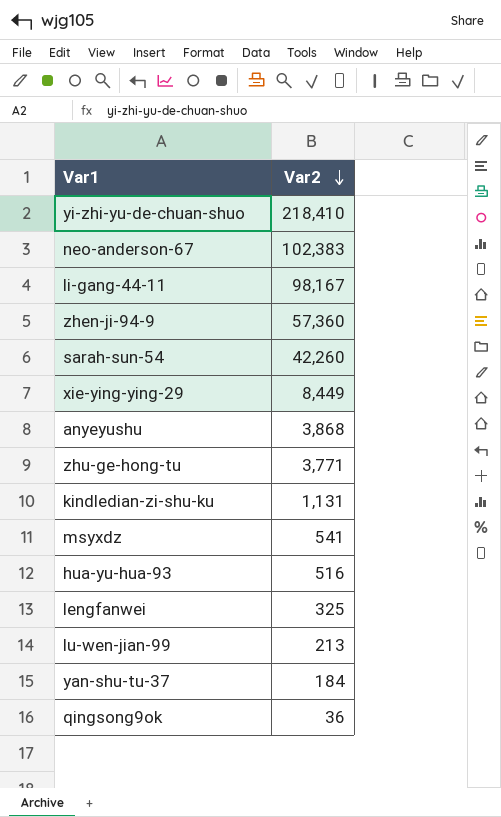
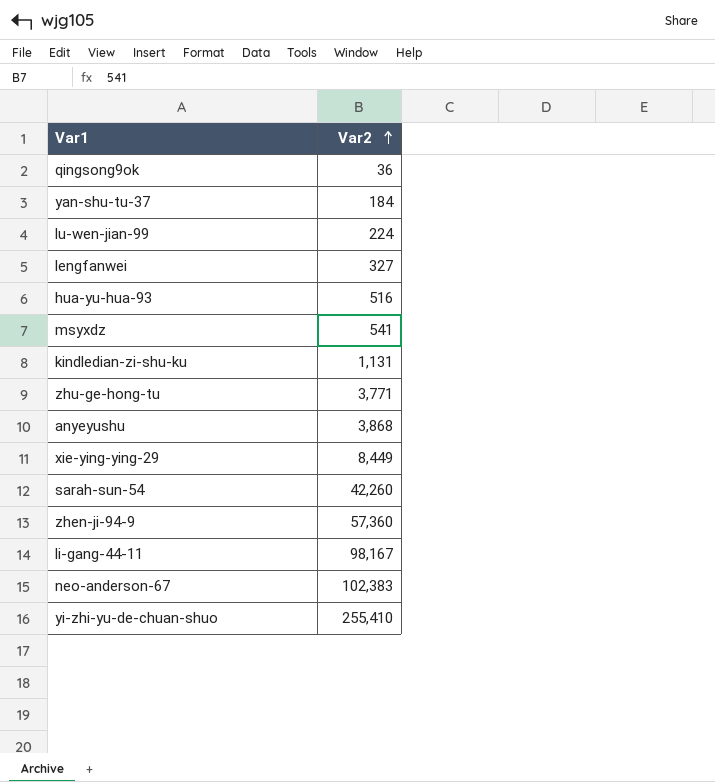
row order: Var2 descending -> Var2 ascending
lu-wen-jian-99 | Var2: 213 -> 224
lengfanwei | Var2: 325 -> 327
yi-zhi-yu-de-chuan-shuo | Var2: 218,410 -> 255,410

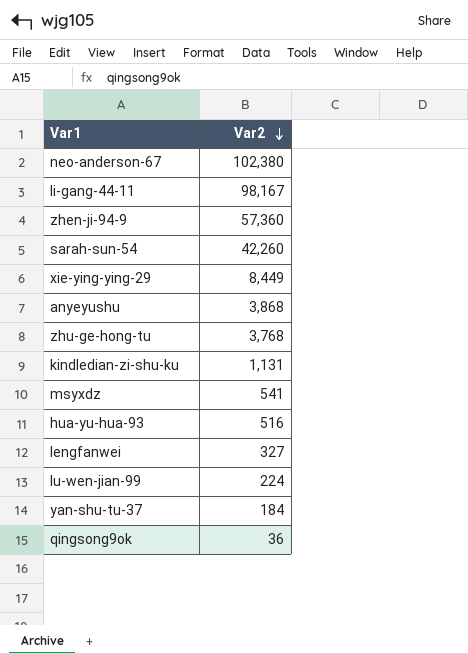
row order: Var2 ascending -> Var2 descending
row yi-zhi-yu-de-chuan-shuo: 255,410 -> none
neo-anderson-67 | Var2: 102,383 -> 102,380
zhu-ge-hong-tu | Var2: 3,771 -> 3,768

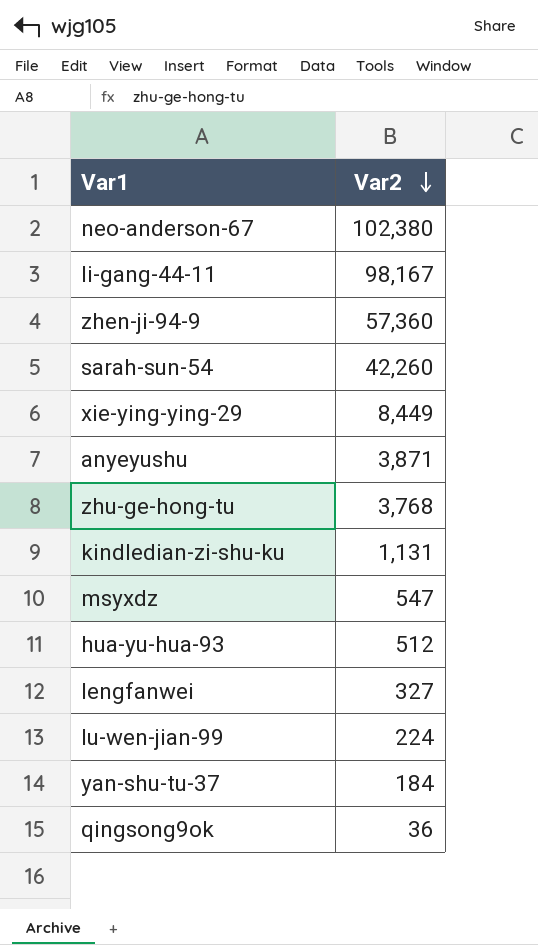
anyeyushu | Var2: 3,868 -> 3,871
msyxdz | Var2: 541 -> 547
hua-yu-hua-93 | Var2: 516 -> 512

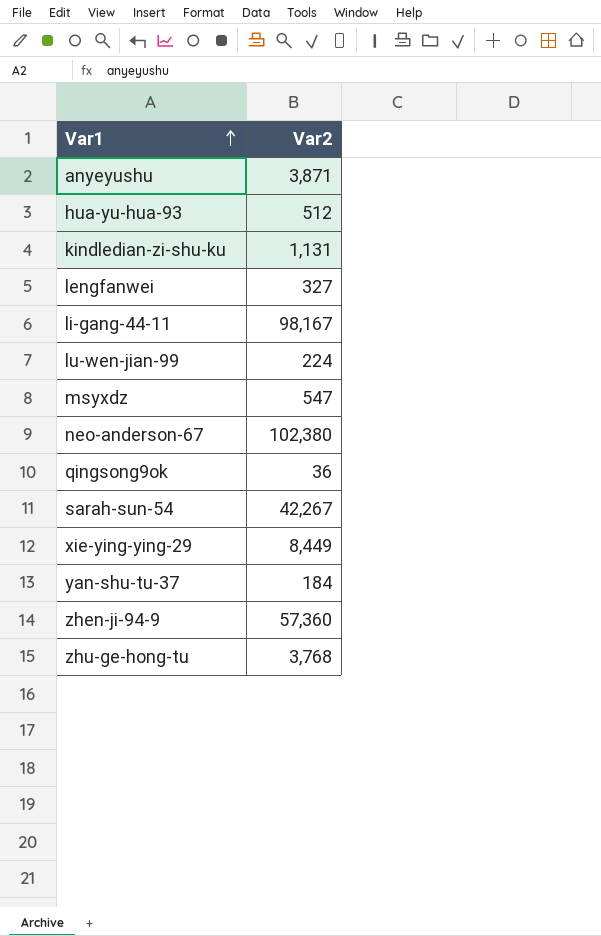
row order: Var2 descending -> Var1 ascending
sarah-sun-54 | Var2: 42,260 -> 42,267

